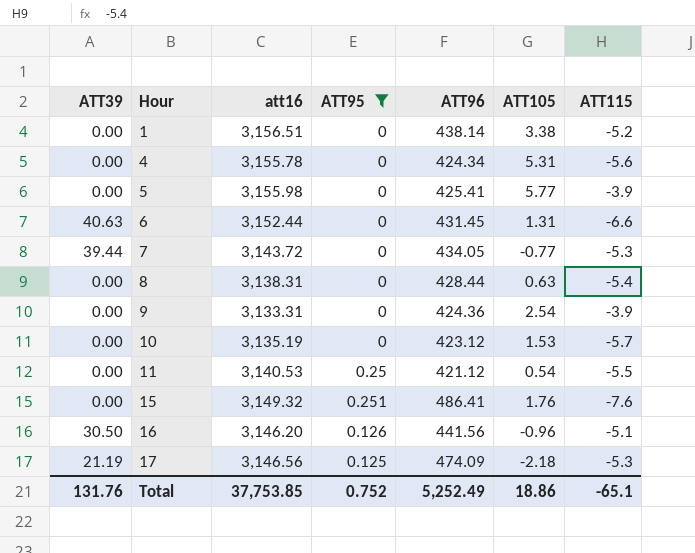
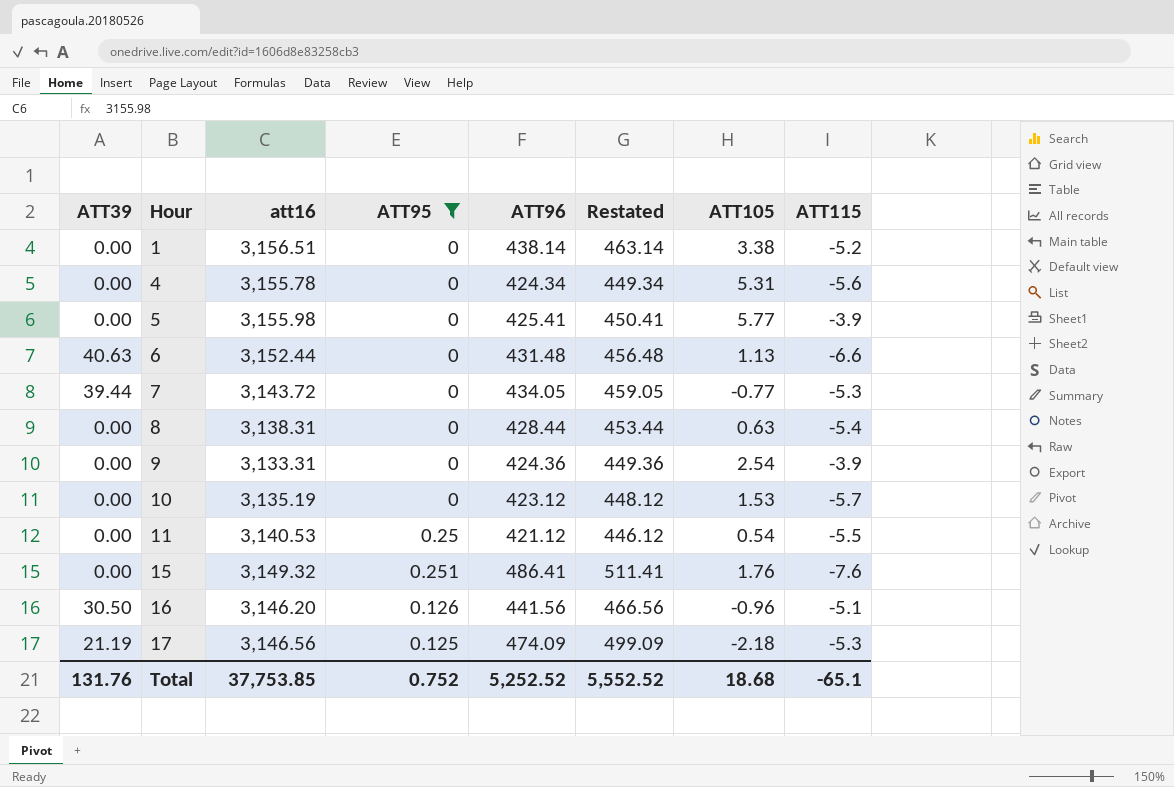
column Restated | formula: none -> [ATT96] + 25
6 | ATT96: 431.45 -> 431.48
6 | ATT105: 1.31 -> 1.13
Total | ATT96: 5,252.49 -> 5,252.52
Total | ATT105: 18.86 -> 18.68

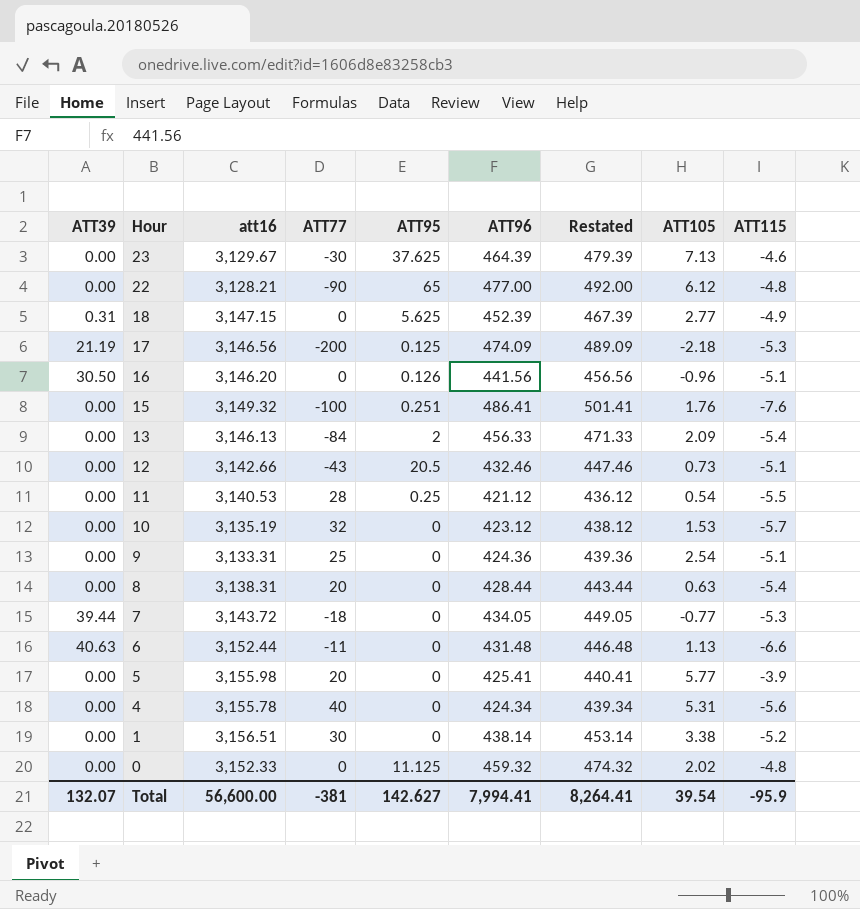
filter: ATT95 <= 0.251 -> none
row order: Hour ascending -> Hour descending
column ATT77 | position: none -> 4
column Restated | formula: [ATT96] + 25 -> [ATT96] + 15
9 | ATT115: -3.9 -> -5.1
Total | ATT39: 131.76 -> 132.07
Total | att16: 37,753.85 -> 56,600.00
Total | ATT95: 0.752 -> 142.627
Total | ATT96: 5,252.52 -> 7,994.41
Total | Restated: 5,552.52 -> 8,264.41
Total | ATT105: 18.68 -> 39.54
Total | ATT115: -65.1 -> -95.9

